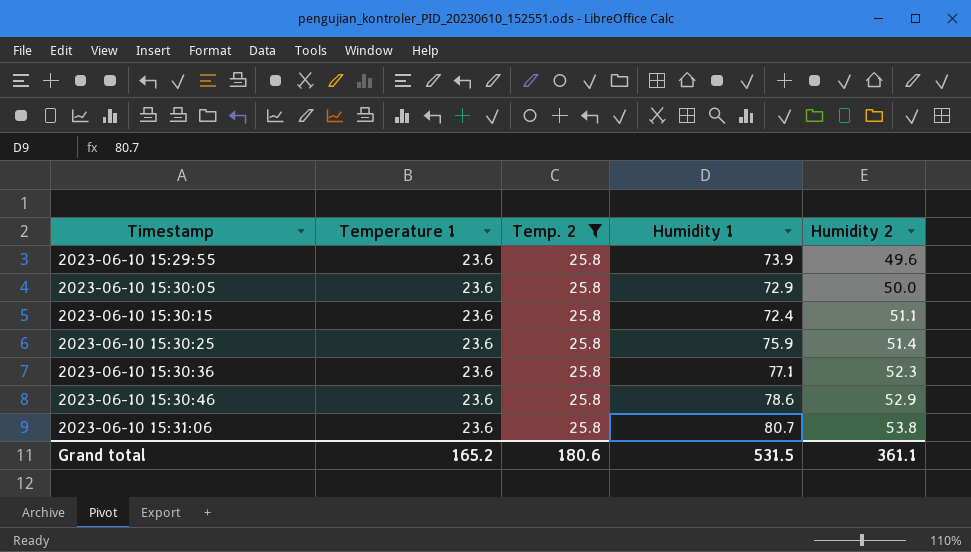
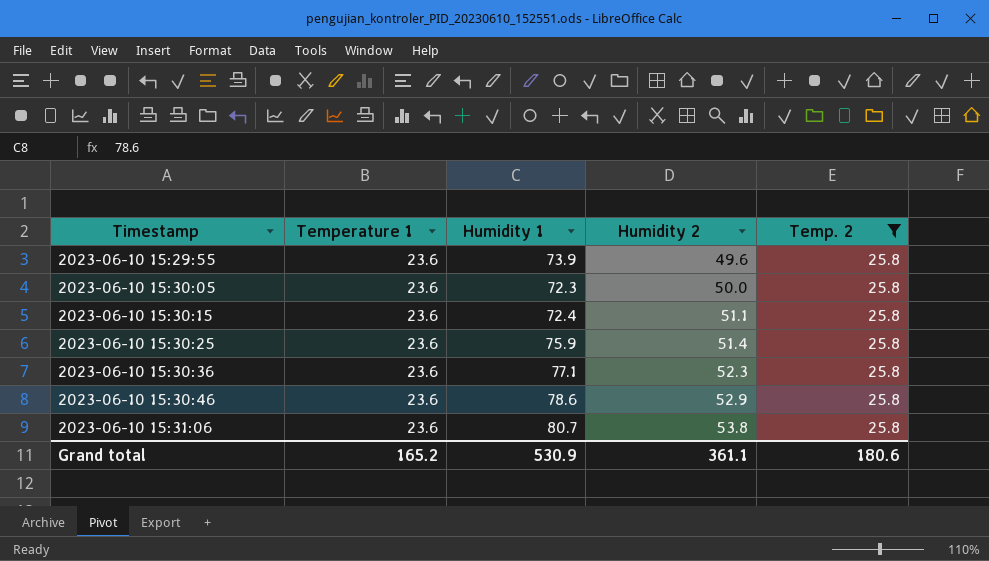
column Temp. 2 | position: 3 -> 5
2023-06-10 15:30:05 | Humidity 1: 72.9 -> 72.3
Grand total | Humidity 1: 531.5 -> 530.9

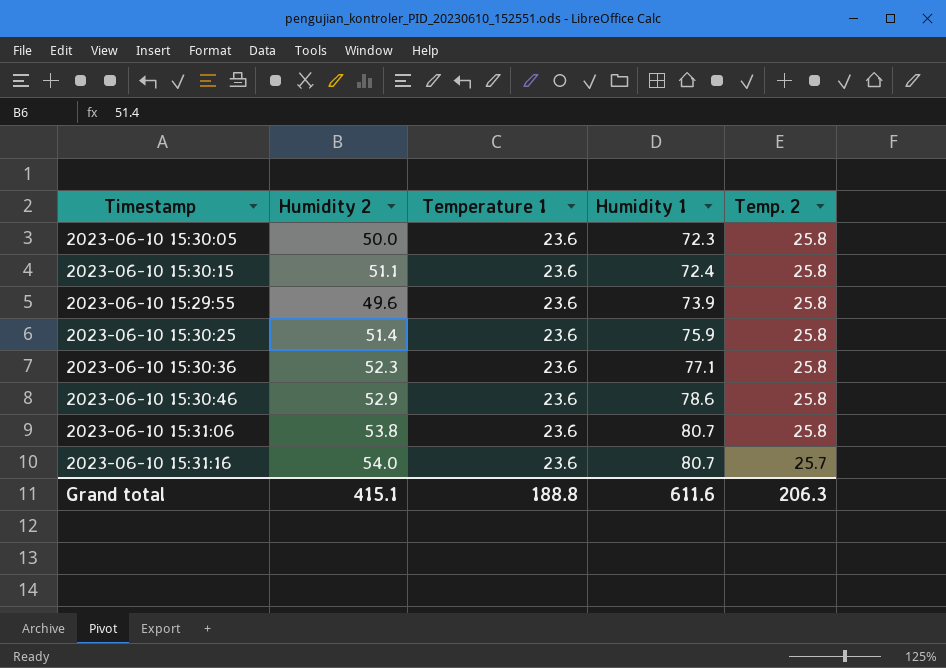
filter: Temp. 2 = 25.8 -> none
row order: Timestamp ascending -> Humidity 1 ascending
column Humidity 2 | position: 4 -> 2
Grand total | Humidity 2: 361.1 -> 415.1
Grand total | Temperature 1: 165.2 -> 188.8
Grand total | Humidity 1: 530.9 -> 611.6
Grand total | Temp. 2: 180.6 -> 206.3

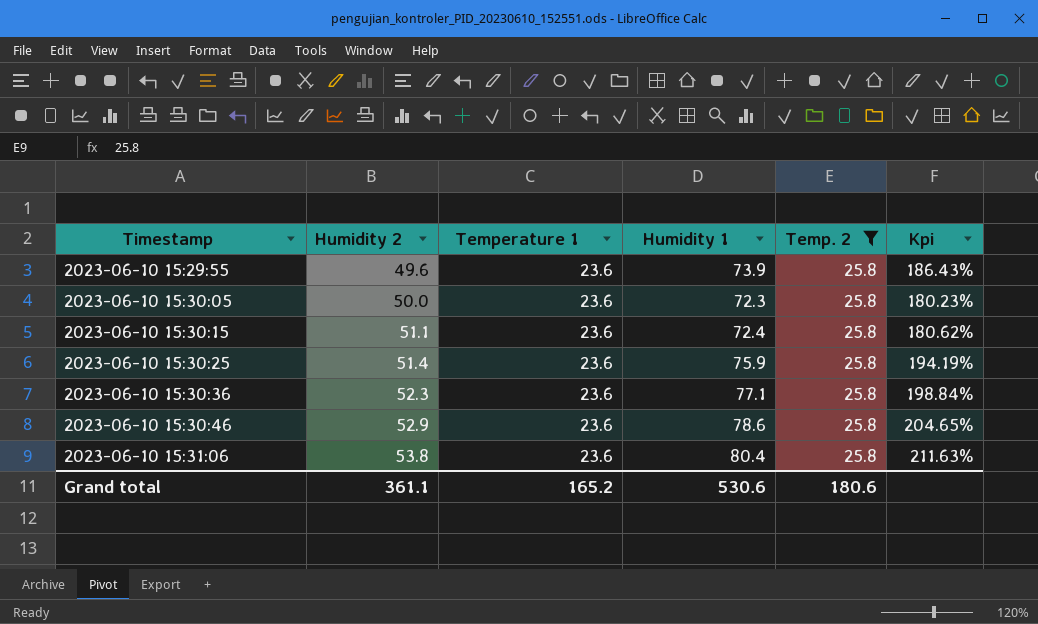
filter: none -> Temp. 2 = 25.8
row order: Humidity 1 ascending -> Timestamp ascending
column Kpi | formula: none -> ([Humidity 1] - [Temp. 2]) / [Temp. 2]
2023-06-10 15:31:06 | Humidity 1: 80.7 -> 80.4
Grand total | Humidity 2: 415.1 -> 361.1
Grand total | Temperature 1: 188.8 -> 165.2
Grand total | Humidity 1: 611.6 -> 530.6
Grand total | Temp. 2: 206.3 -> 180.6

